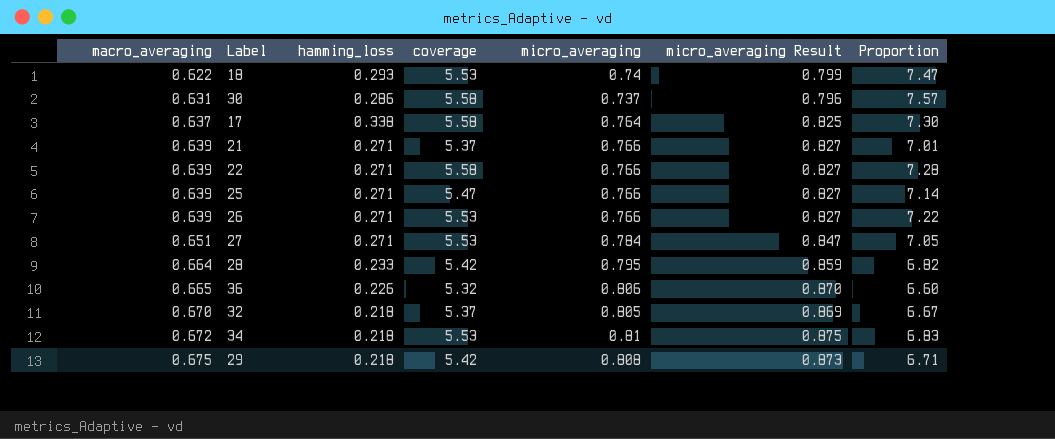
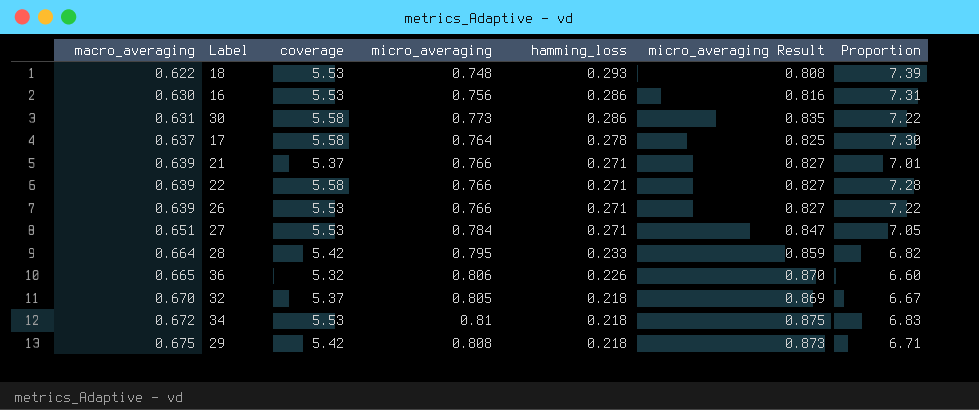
column hamming_loss | position: 3 -> 5
row 25: 0.639 | 0.271 | 5.47 | 0.766 | 0.827 | 7.14 -> none
18 | micro_averaging: 0.74 -> 0.748
18 | micro_averaging Result: 0.799 -> 0.808
18 | Proportion: 7.47 -> 7.39
row 16: none -> 0.630 | 5.53 | 0.756 | 0.286 | 0.816 | 7.31
30 | micro_averaging: 0.737 -> 0.773
30 | micro_averaging Result: 0.796 -> 0.835
30 | Proportion: 7.57 -> 7.22
17 | hamming_loss: 0.338 -> 0.278

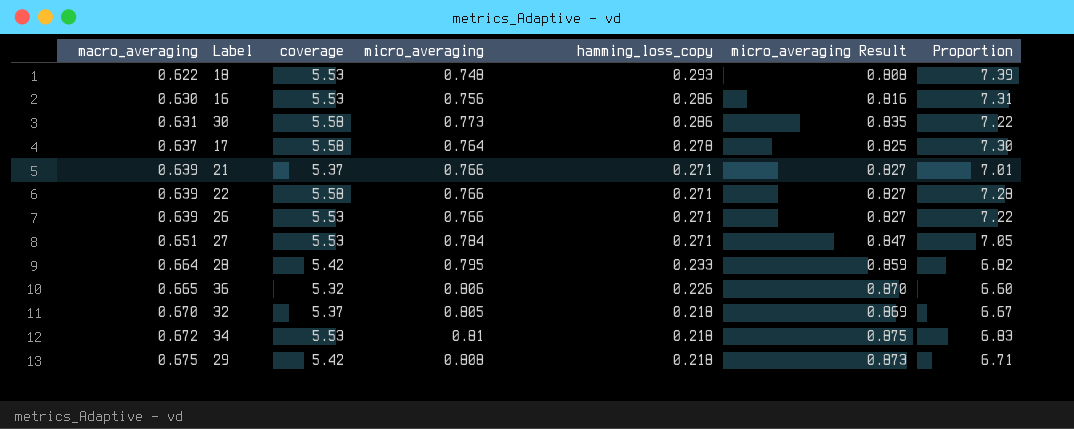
column name: hamming_loss -> hamming_loss_copy

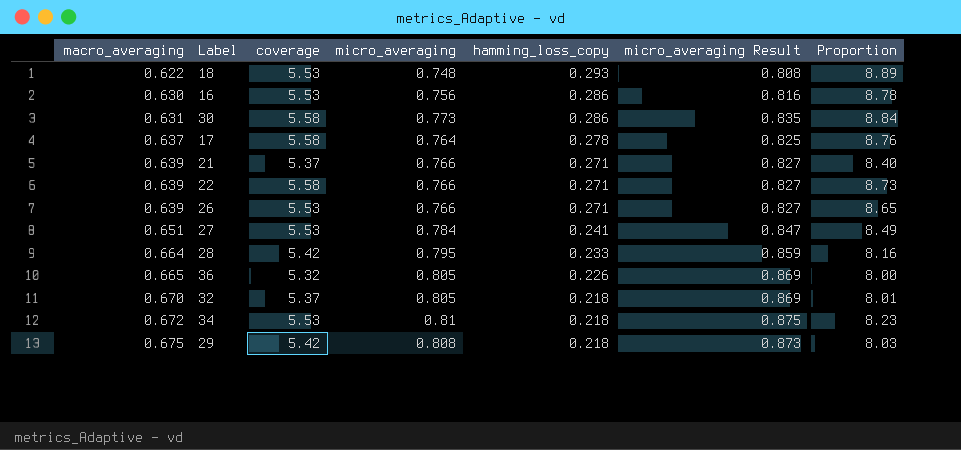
column Proportion | formula: [coverage] / [micro_averaging] -> [coverage] / [macro_averaging]
27 | hamming_loss_copy: 0.271 -> 0.241
36 | micro_averaging: 0.806 -> 0.805
36 | micro_averaging Result: 0.870 -> 0.869

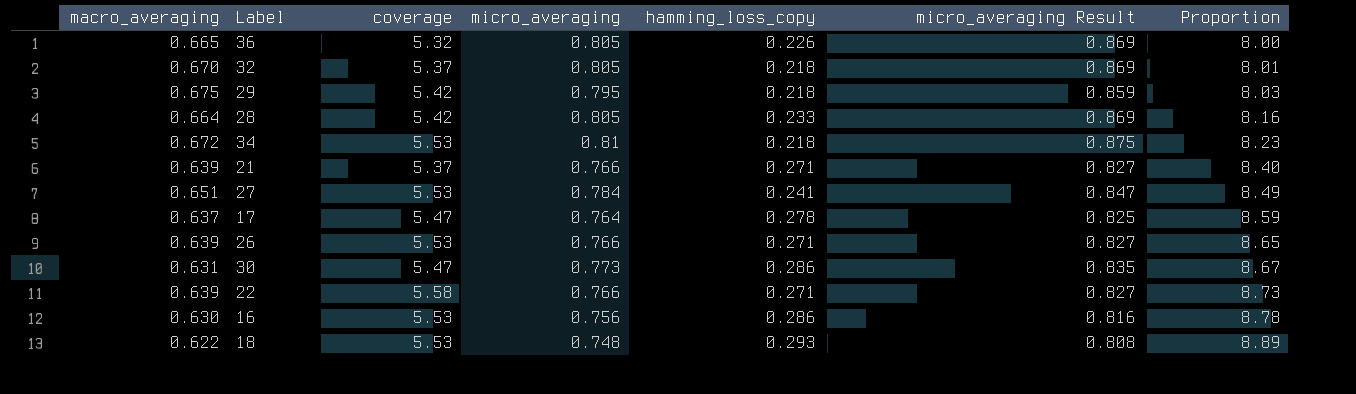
row order: macro_averaging ascending -> Proportion ascending
29 | micro_averaging: 0.808 -> 0.795
29 | micro_averaging Result: 0.873 -> 0.859
28 | micro_averaging: 0.795 -> 0.805
28 | micro_averaging Result: 0.859 -> 0.869
17 | coverage: 5.58 -> 5.47
17 | Proportion: 8.76 -> 8.59
30 | coverage: 5.58 -> 5.47
30 | Proportion: 8.84 -> 8.67

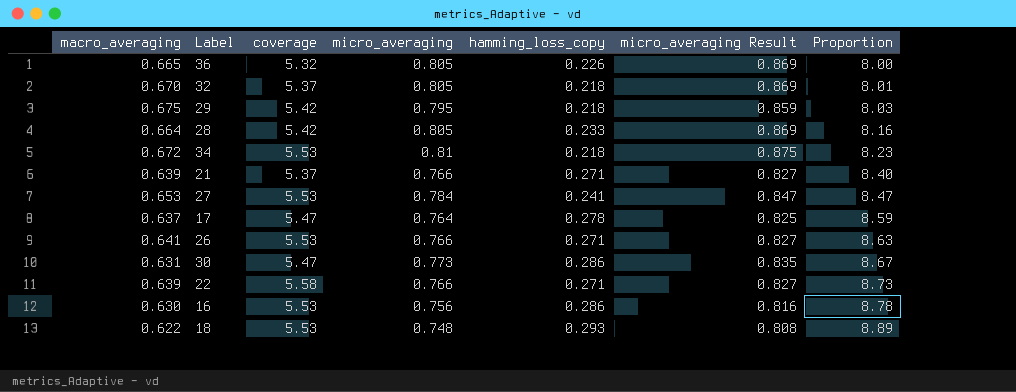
27 | macro_averaging: 0.651 -> 0.653
27 | Proportion: 8.49 -> 8.47
26 | macro_averaging: 0.639 -> 0.641
26 | Proportion: 8.65 -> 8.63

